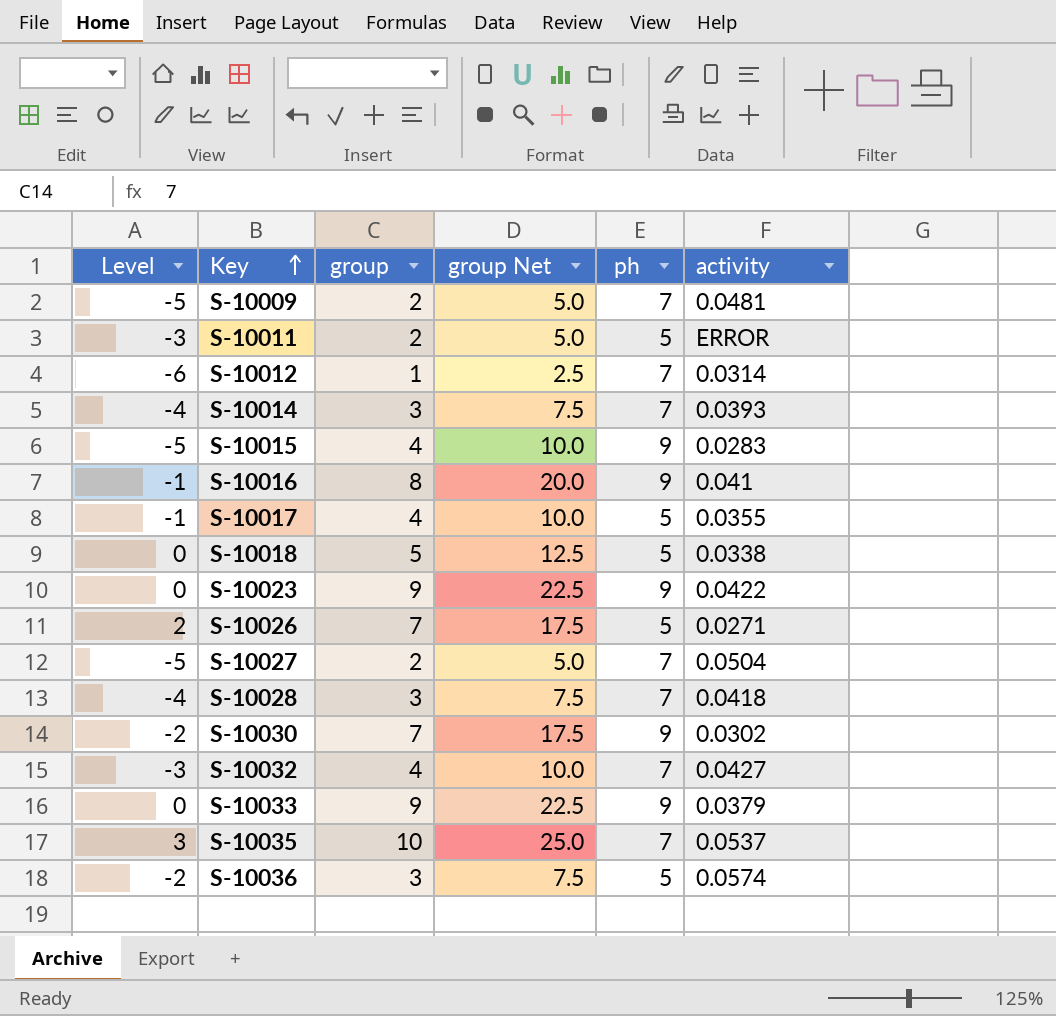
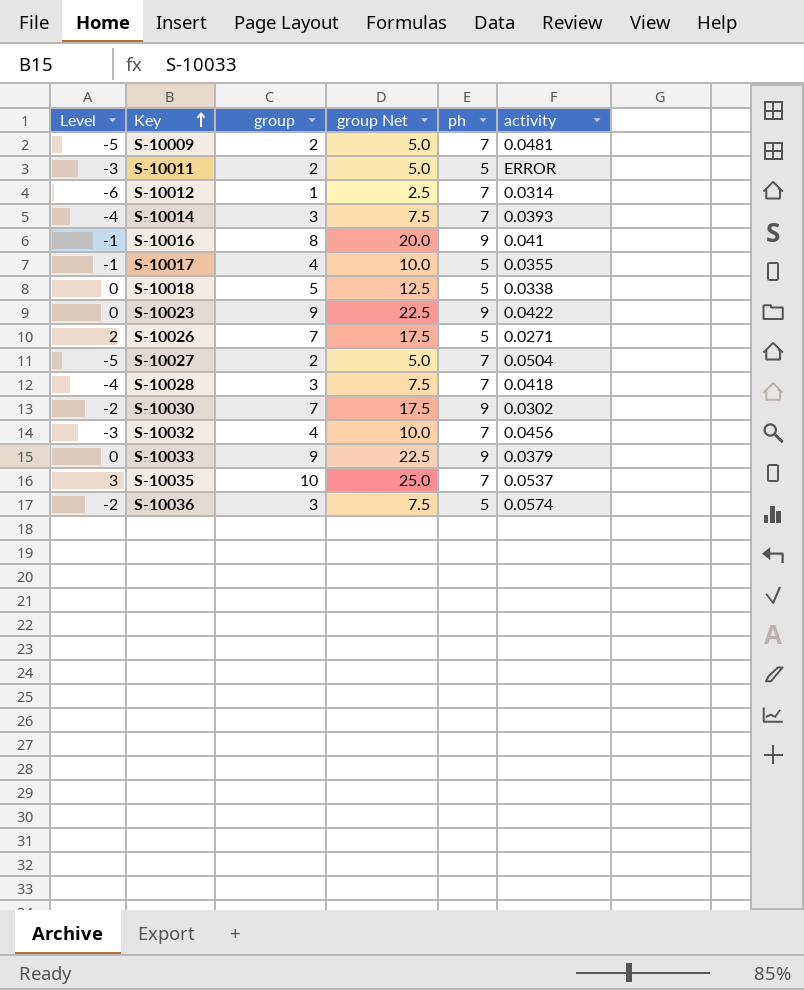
row S-10015: -5 | 4 | 10.0 | 9 | 0.0283 -> none
S-10032 | activity: 0.0427 -> 0.0456

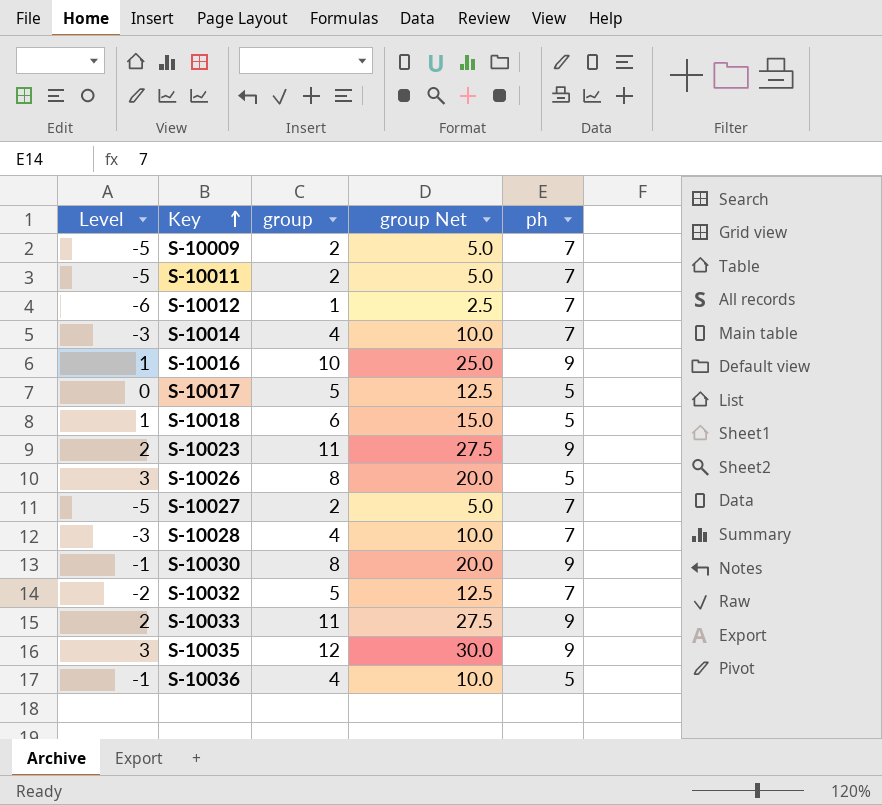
column activity | position: 6 -> none
S-10011 | Level: -3 -> -5
S-10011 | ph: 5 -> 7
S-10014 | Level: -4 -> -3
S-10014 | group: 3 -> 4
S-10014 | group Net: 7.5 -> 10.0
S-10016 | Level: -1 -> 1
S-10016 | group: 8 -> 10
S-10016 | group Net: 20.0 -> 25.0
S-10017 | Level: -1 -> 0
S-10017 | group: 4 -> 5
S-10017 | group Net: 10.0 -> 12.5
S-10018 | Level: 0 -> 1
S-10018 | group: 5 -> 6
S-10018 | group Net: 12.5 -> 15.0
S-10023 | Level: 0 -> 2
S-10023 | group: 9 -> 11
S-10023 | group Net: 22.5 -> 27.5
S-10026 | Level: 2 -> 3
S-10026 | group: 7 -> 8
S-10026 | group Net: 17.5 -> 20.0
S-10028 | Level: -4 -> -3
S-10028 | group: 3 -> 4
S-10028 | group Net: 7.5 -> 10.0
S-10030 | Level: -2 -> -1
S-10030 | group: 7 -> 8
S-10030 | group Net: 17.5 -> 20.0
S-10032 | Level: -3 -> -2
S-10032 | group: 4 -> 5
S-10032 | group Net: 10.0 -> 12.5
S-10033 | Level: 0 -> 2
S-10033 | group: 9 -> 11
S-10033 | group Net: 22.5 -> 27.5
S-10035 | group: 10 -> 12
S-10035 | group Net: 25.0 -> 30.0
S-10035 | ph: 7 -> 9
S-10036 | Level: -2 -> -1
S-10036 | group: 3 -> 4
S-10036 | group Net: 7.5 -> 10.0

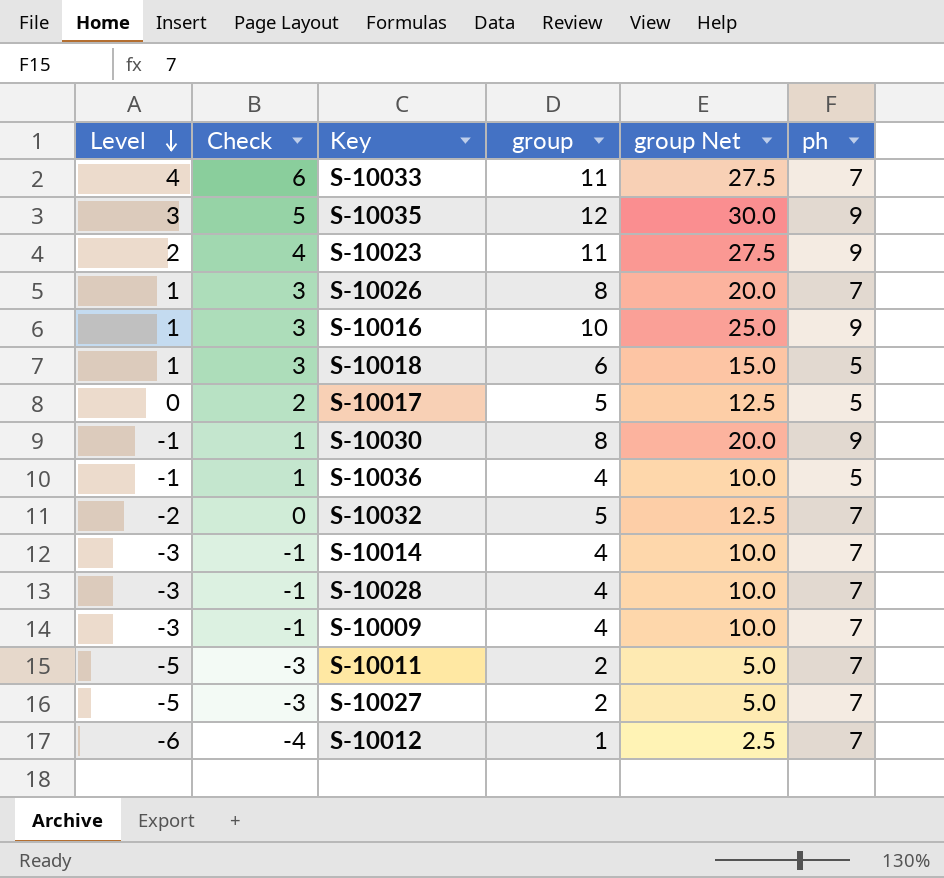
row order: Key ascending -> Level descending
column Check | formula: none -> [Level] + 2
S-10033 | Level: 2 -> 4
S-10033 | ph: 9 -> 7
S-10026 | Level: 3 -> 1
S-10026 | ph: 5 -> 7
S-10009 | Level: -5 -> -3
S-10009 | group: 2 -> 4
S-10009 | group Net: 5.0 -> 10.0

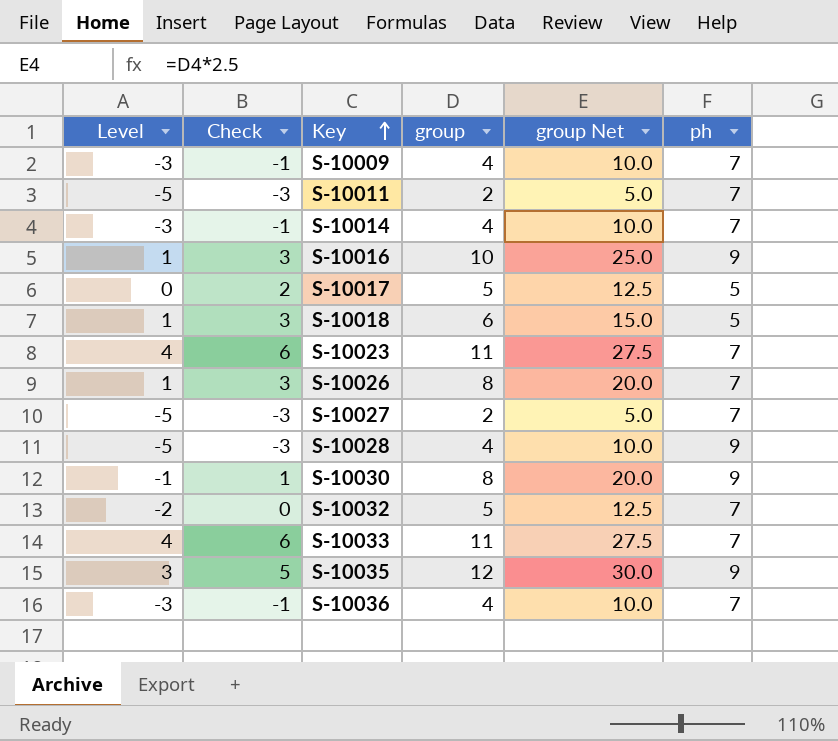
row order: Level descending -> Key ascending
row S-10012: -6 | -4 | 1 | 2.5 | 7 -> none
S-10023 | Level: 2 -> 4
S-10023 | Check: 4 -> 6
S-10023 | ph: 9 -> 7
S-10028 | Level: -3 -> -5
S-10028 | Check: -1 -> -3
S-10028 | ph: 7 -> 9
S-10036 | Level: -1 -> -3
S-10036 | Check: 1 -> -1
S-10036 | ph: 5 -> 7

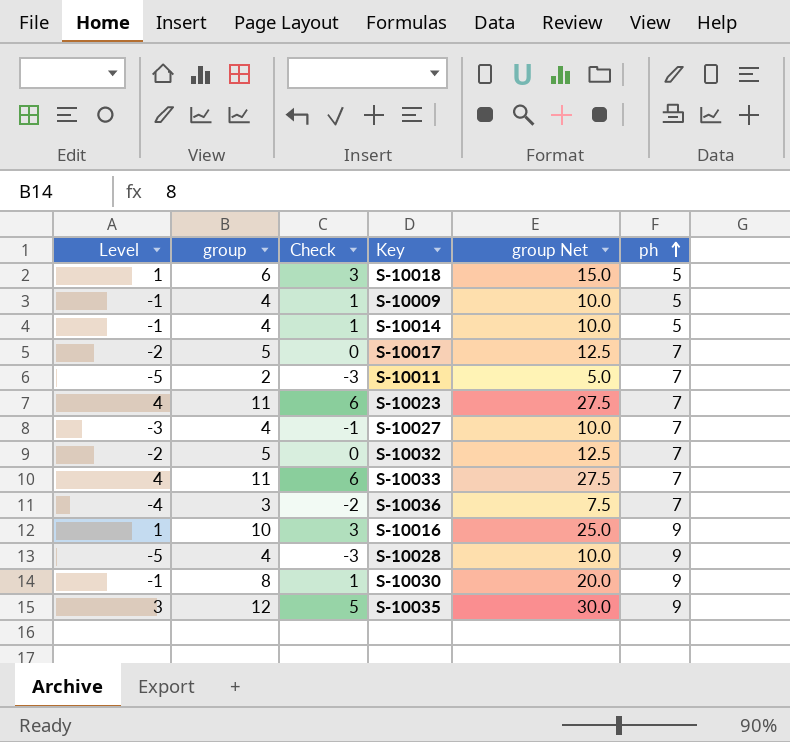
row order: Key ascending -> ph ascending
column group | position: 4 -> 2
row S-10026: 1 | 3 | 8 | 20.0 | 7 -> none
S-10009 | Level: -3 -> -1
S-10009 | Check: -1 -> 1
S-10009 | ph: 7 -> 5
S-10014 | Level: -3 -> -1
S-10014 | Check: -1 -> 1
S-10014 | ph: 7 -> 5
S-10017 | Level: 0 -> -2
S-10017 | Check: 2 -> 0
S-10017 | ph: 5 -> 7
S-10027 | Level: -5 -> -3
S-10027 | group: 2 -> 4
S-10027 | Check: -3 -> -1
S-10027 | group Net: 5.0 -> 10.0
S-10036 | Level: -3 -> -4
S-10036 | group: 4 -> 3
S-10036 | Check: -1 -> -2
S-10036 | group Net: 10.0 -> 7.5

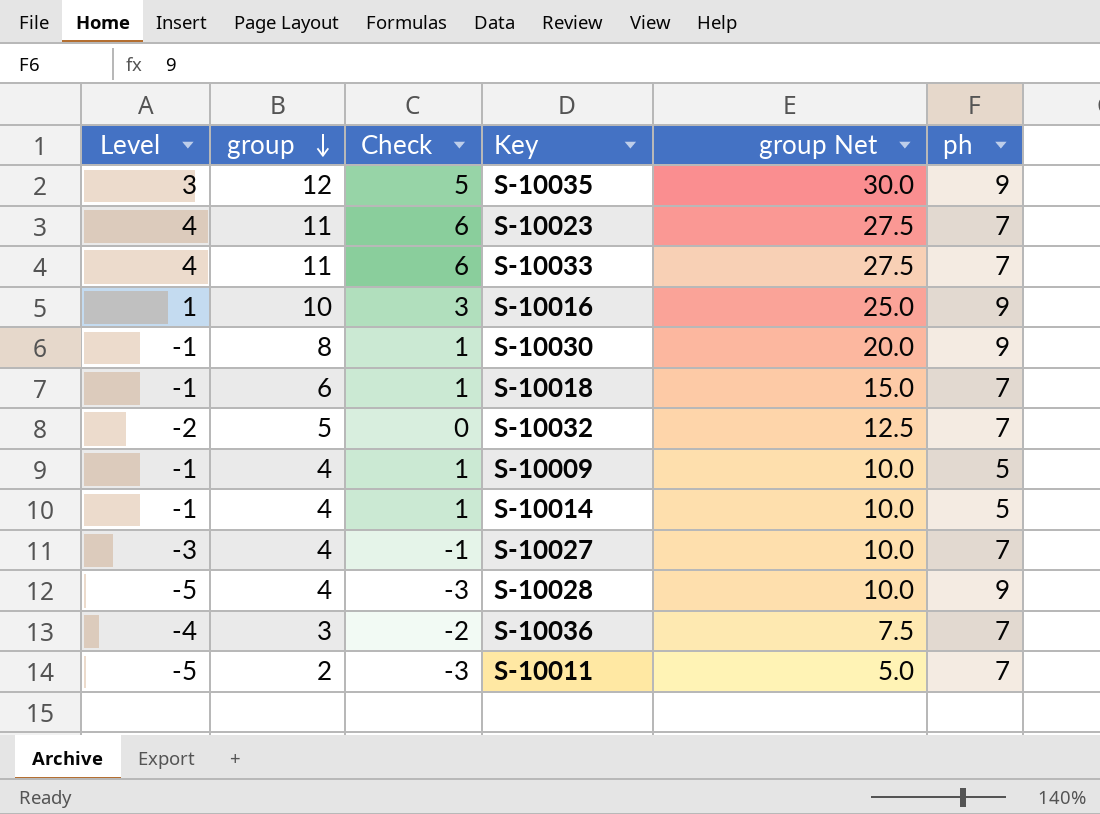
row order: ph ascending -> group descending
row S-10017: -2 | 5 | 0 | 12.5 | 7 -> none
S-10018 | Level: 1 -> -1
S-10018 | Check: 3 -> 1
S-10018 | ph: 5 -> 7

